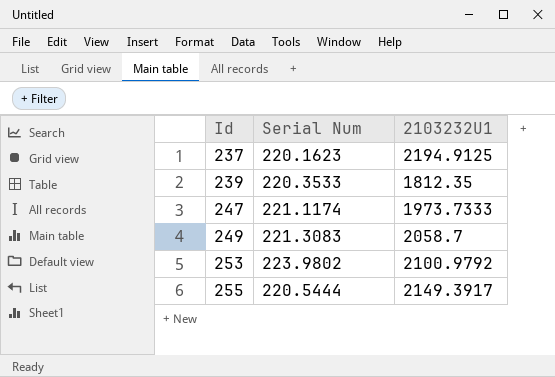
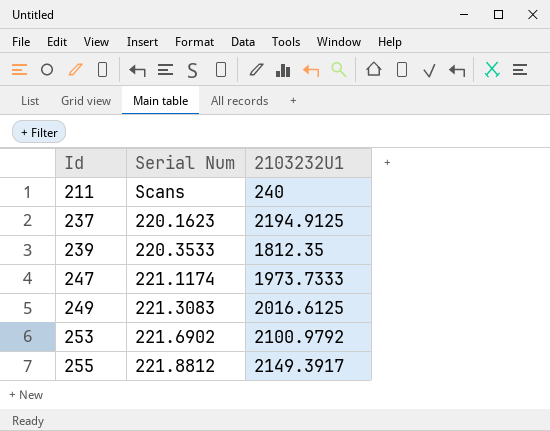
row 211: none -> Scans | 240
249 | 2103232U1: 2058.7 -> 2016.6125
253 | Serial Num: 223.9802 -> 221.6902
255 | Serial Num: 220.5444 -> 221.8812

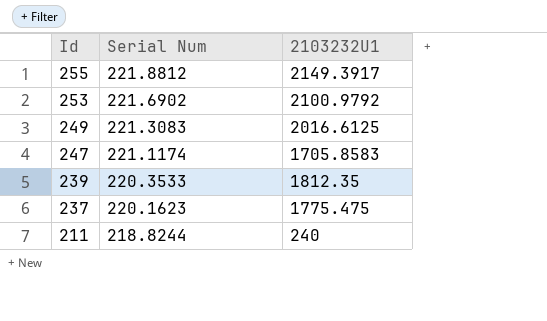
row order: Id ascending -> Id descending
247 | 2103232U1: 1973.7333 -> 1705.8583
237 | 2103232U1: 2194.9125 -> 1775.475
211 | Serial Num: Scans -> 218.8244

